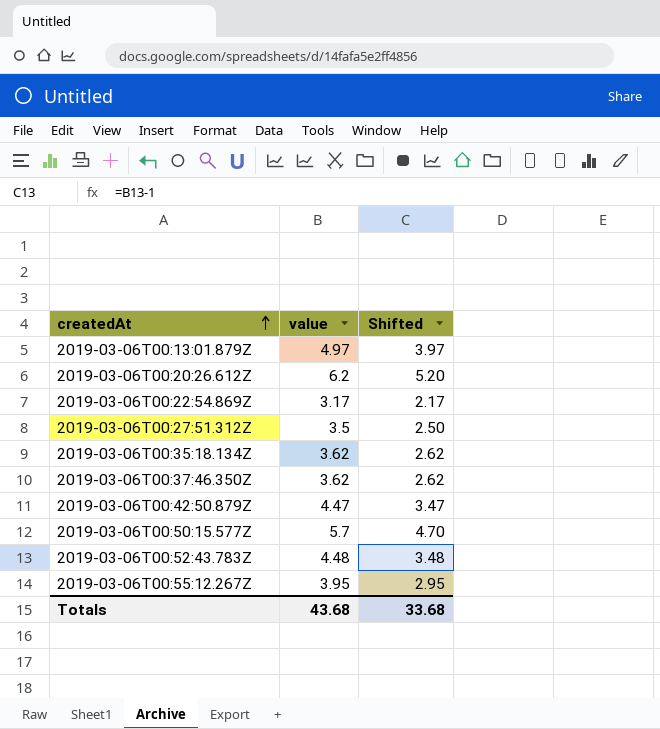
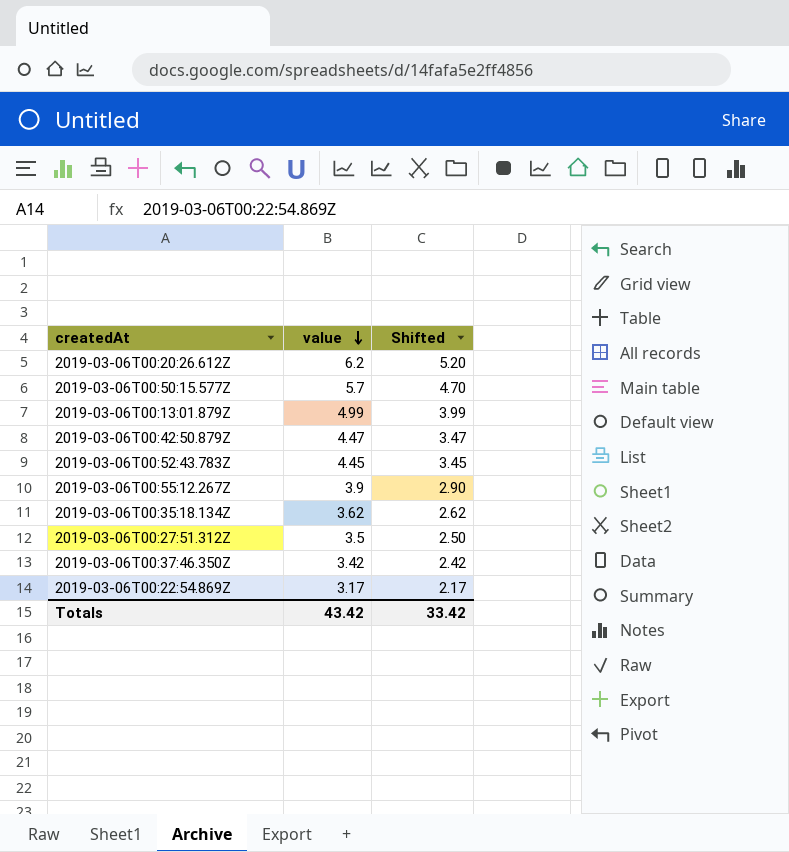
row order: createdAt ascending -> value descending
2019-03-06T00:13:01.879Z | value: 4.97 -> 4.99
2019-03-06T00:13:01.879Z | Shifted: 3.97 -> 3.99
2019-03-06T00:52:43.783Z | value: 4.48 -> 4.45
2019-03-06T00:52:43.783Z | Shifted: 3.48 -> 3.45
2019-03-06T00:55:12.267Z | value: 3.95 -> 3.9
2019-03-06T00:55:12.267Z | Shifted: 2.95 -> 2.90
2019-03-06T00:37:46.350Z | value: 3.62 -> 3.42
2019-03-06T00:37:46.350Z | Shifted: 2.62 -> 2.42
Totals | value: 43.68 -> 43.42
Totals | Shifted: 33.68 -> 33.42

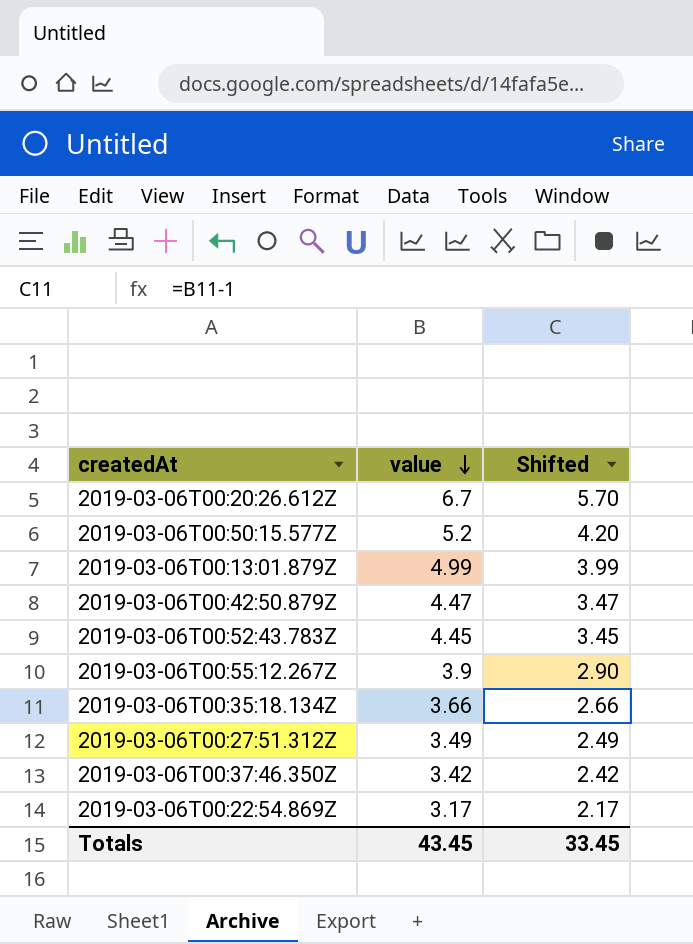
2019-03-06T00:20:26.612Z | value: 6.2 -> 6.7
2019-03-06T00:20:26.612Z | Shifted: 5.20 -> 5.70
2019-03-06T00:50:15.577Z | value: 5.7 -> 5.2
2019-03-06T00:50:15.577Z | Shifted: 4.70 -> 4.20
2019-03-06T00:35:18.134Z | value: 3.62 -> 3.66
2019-03-06T00:35:18.134Z | Shifted: 2.62 -> 2.66
2019-03-06T00:27:51.312Z | value: 3.5 -> 3.49
2019-03-06T00:27:51.312Z | Shifted: 2.50 -> 2.49
Totals | value: 43.42 -> 43.45
Totals | Shifted: 33.42 -> 33.45

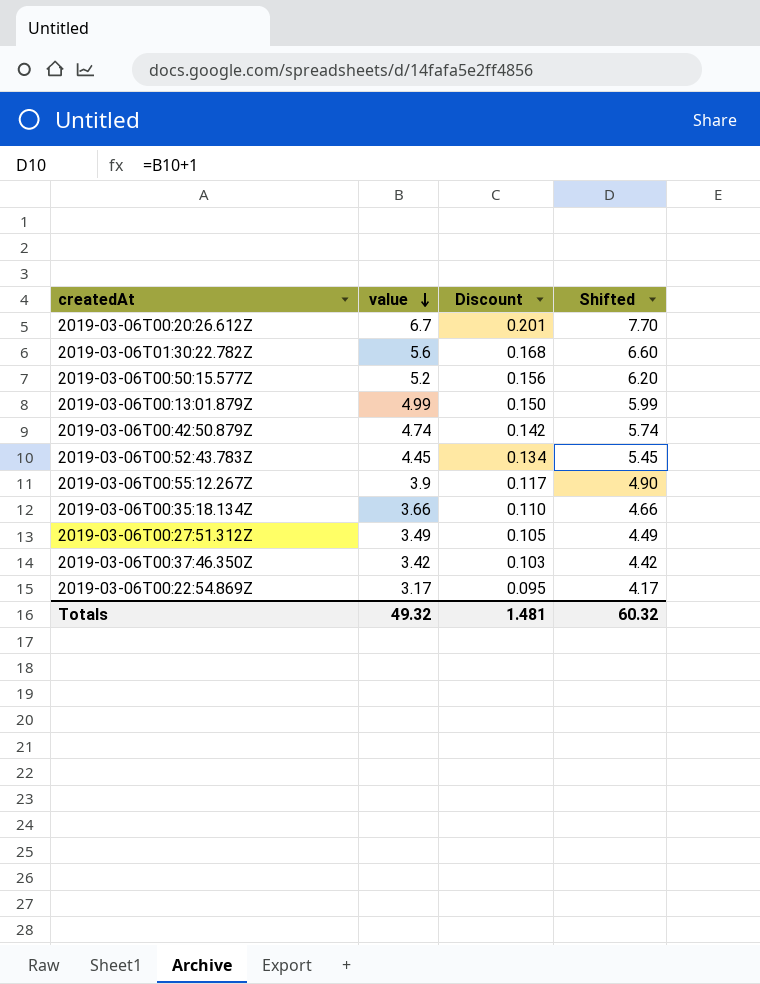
column Discount | formula: none -> [value] * 0.03
column Shifted | formula: [value] - 1 -> [value] + 1
row 2019-03-06T01:30:22.782Z: none -> 5.6 | 0.168 | 6.60
2019-03-06T00:42:50.879Z | value: 4.47 -> 4.74
Totals | value: 43.45 -> 49.32
Totals | Shifted: 33.45 -> 60.32

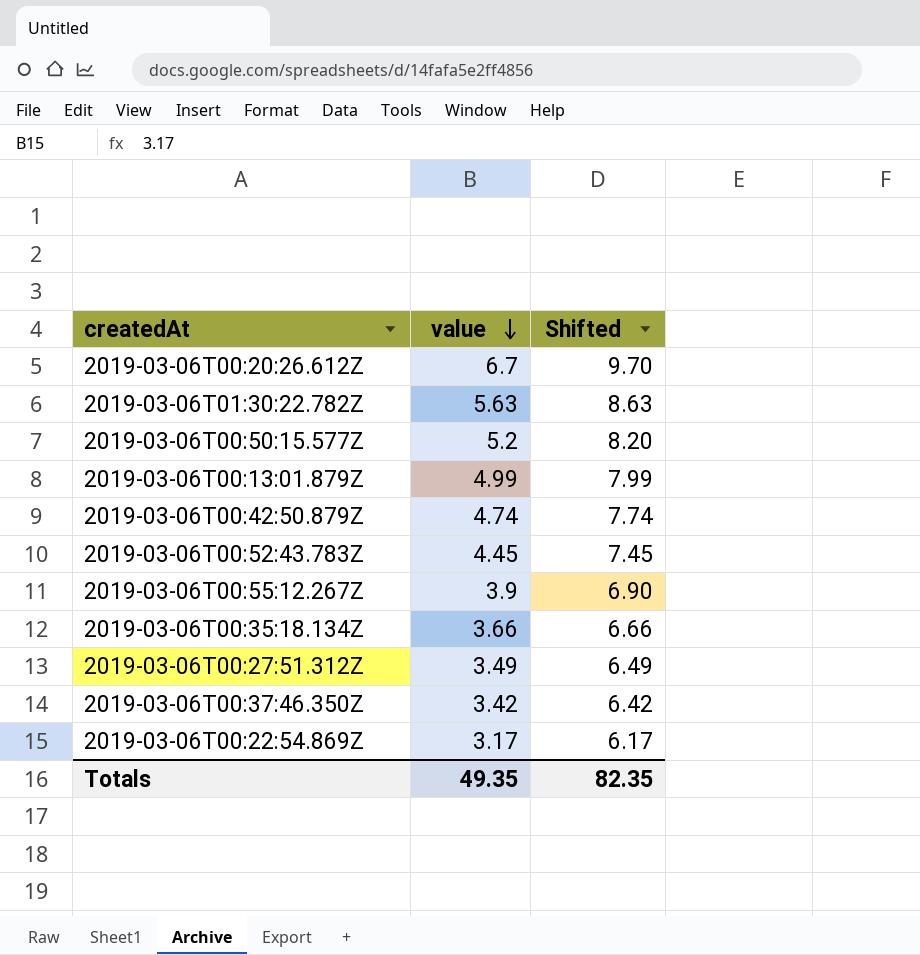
column Discount | formula: [value] * 0.03 -> none
column Shifted | formula: [value] + 1 -> [value] + 3
2019-03-06T01:30:22.782Z | value: 5.6 -> 5.63
Totals | value: 49.32 -> 49.35
Totals | Shifted: 60.32 -> 82.35

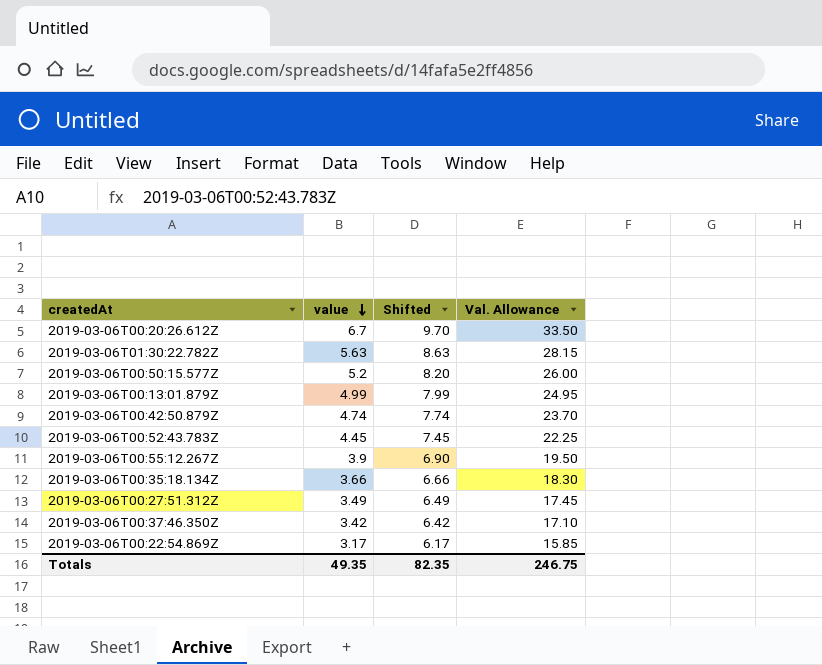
column Val. Allowance | formula: none -> [value] * 5

